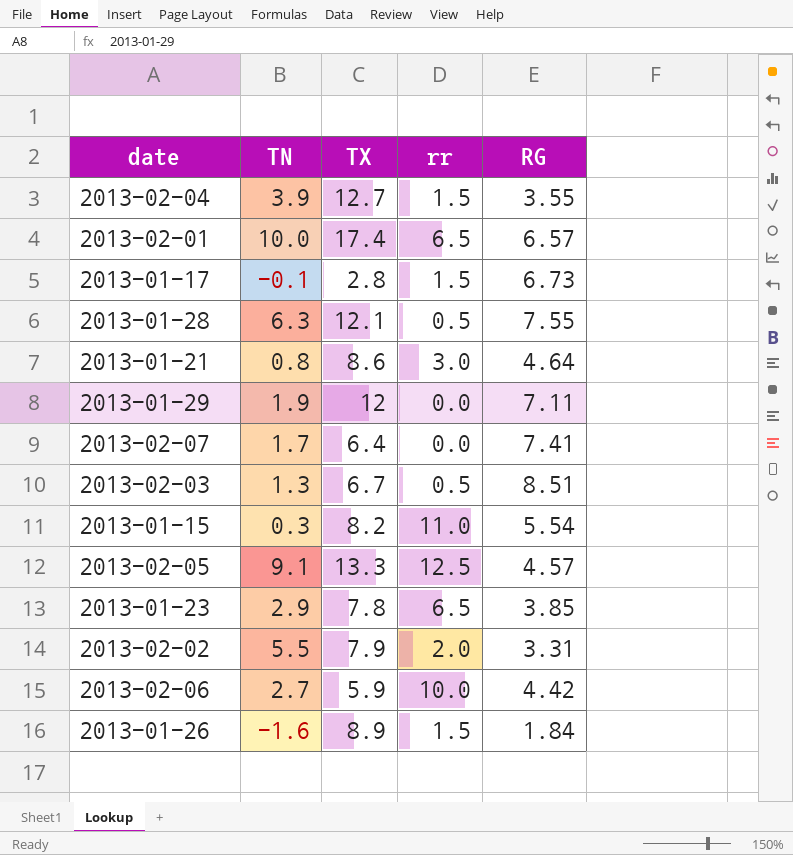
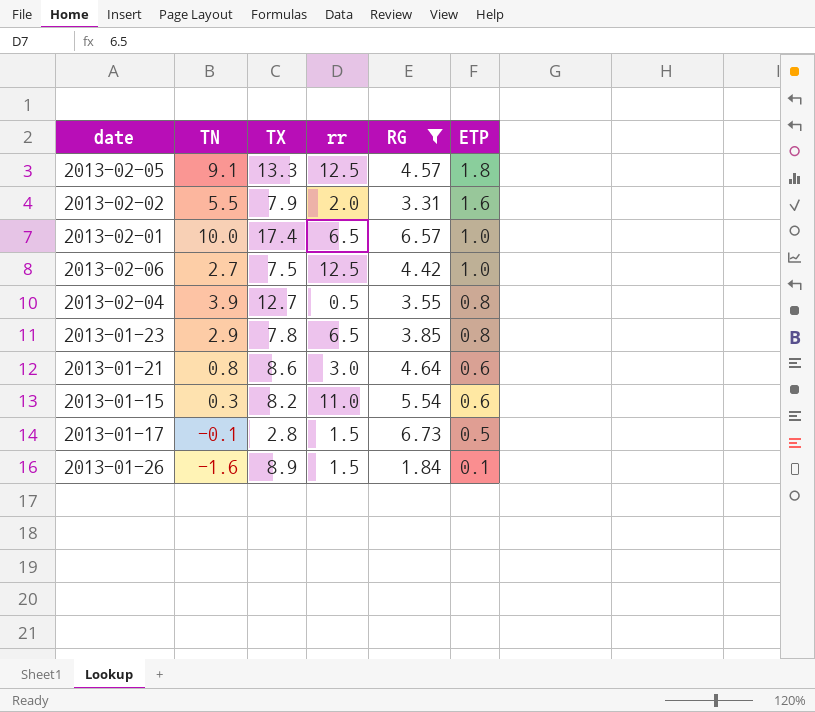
filter: none -> RG <= 6.73
row order: none -> ETP descending
column ETP | position: none -> 6
2013-02-06 | TX: 5.9 -> 7.5
2013-02-06 | rr: 10.0 -> 12.5
2013-02-04 | rr: 1.5 -> 0.5

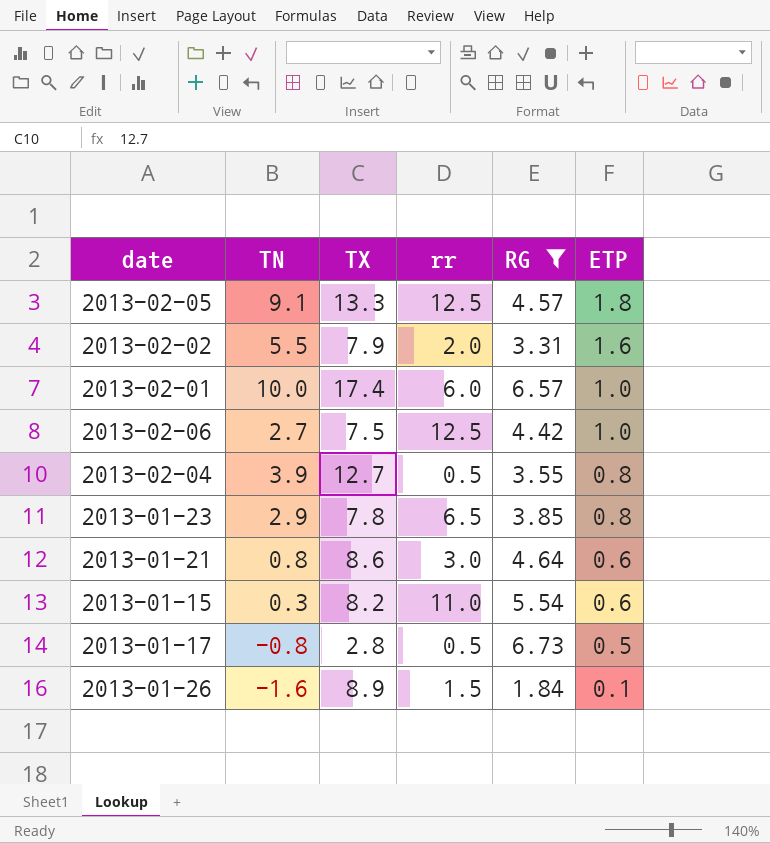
2013-02-01 | rr: 6.5 -> 6.0
2013-01-17 | TN: -0.1 -> -0.8
2013-01-17 | rr: 1.5 -> 0.5

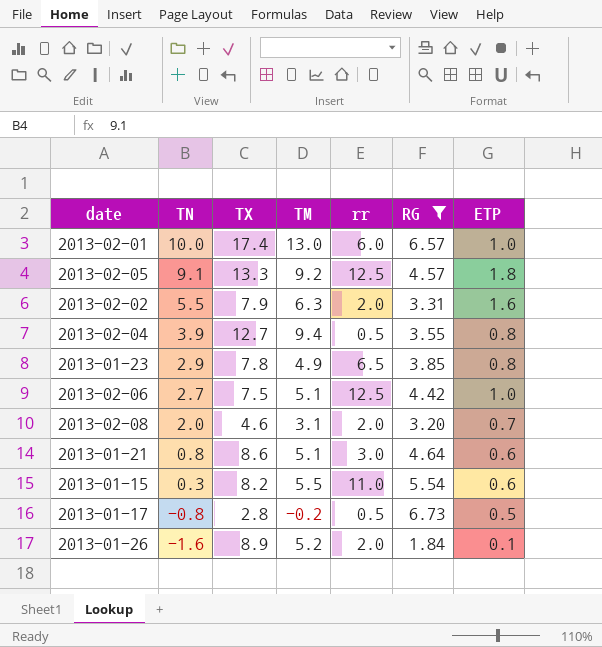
row order: ETP descending -> TN descending
column TM | position: none -> 4
row 2013-02-08: none -> 2.0 | 4.6 | 3.1 | 2.0 | 3.20 | 0.7
2013-01-26 | rr: 1.5 -> 2.0

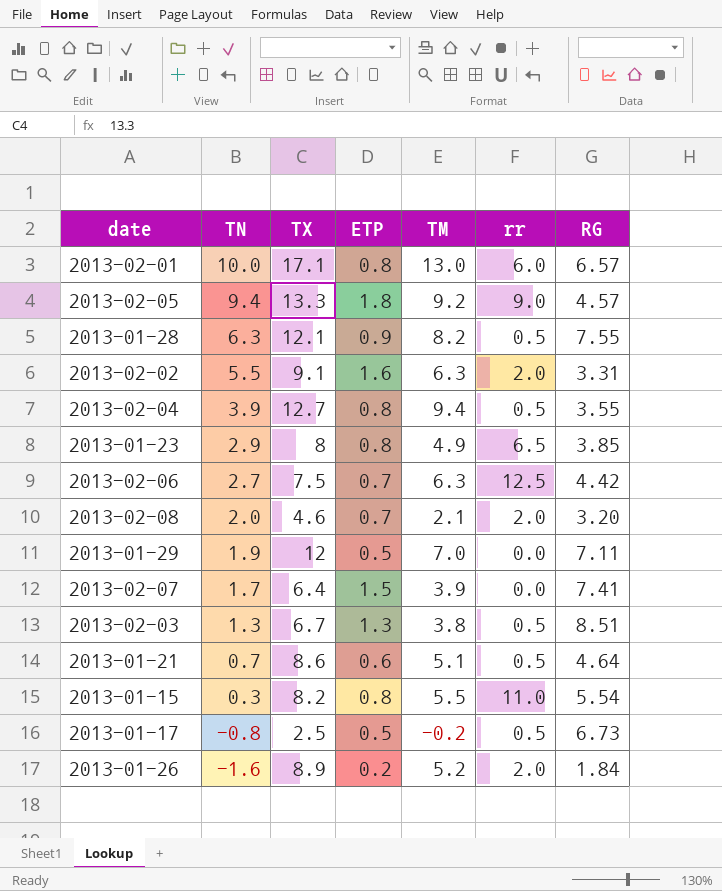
filter: RG <= 6.73 -> none
column ETP | position: 7 -> 4
2013-02-01 | TX: 17.4 -> 17.1
2013-02-01 | ETP: 1.0 -> 0.8
2013-02-05 | TN: 9.1 -> 9.4
2013-02-05 | rr: 12.5 -> 9.0
2013-02-02 | TX: 7.9 -> 9.1
2013-01-23 | TX: 7.8 -> 8
2013-02-06 | ETP: 1.0 -> 0.7
2013-02-06 | TM: 5.1 -> 6.3
2013-02-08 | TM: 3.1 -> 2.1
2013-01-21 | TN: 0.8 -> 0.7
2013-01-21 | rr: 3.0 -> 0.5
2013-01-15 | ETP: 0.6 -> 0.8
2013-01-17 | TX: 2.8 -> 2.5
2013-01-26 | ETP: 0.1 -> 0.2

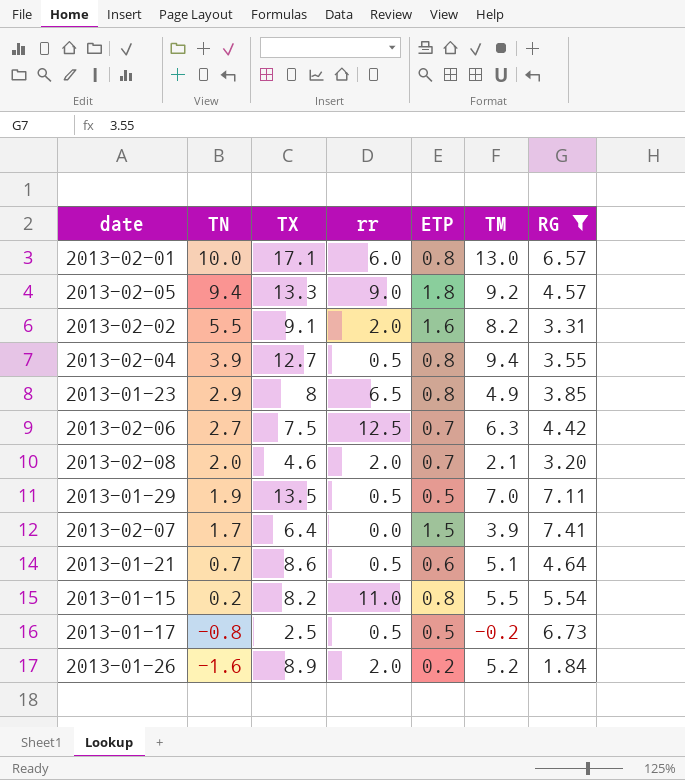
filter: none -> RG <= 7.41
column rr | position: 6 -> 4
2013-02-02 | TM: 6.3 -> 8.2
2013-01-29 | TX: 12 -> 13.5
2013-01-29 | rr: 0.0 -> 0.5
2013-01-15 | TN: 0.3 -> 0.2

